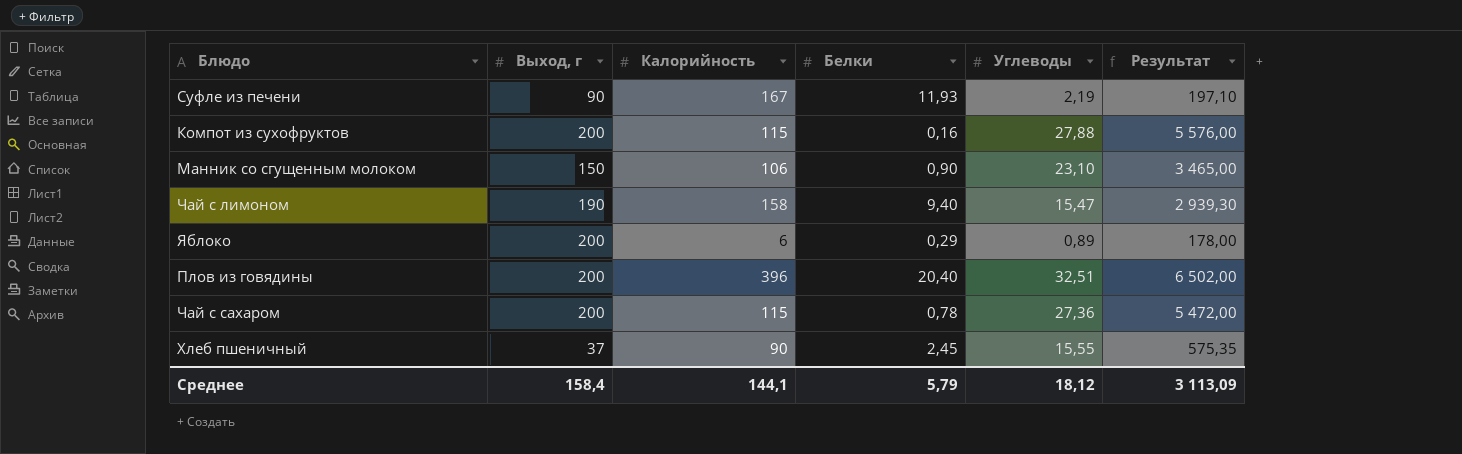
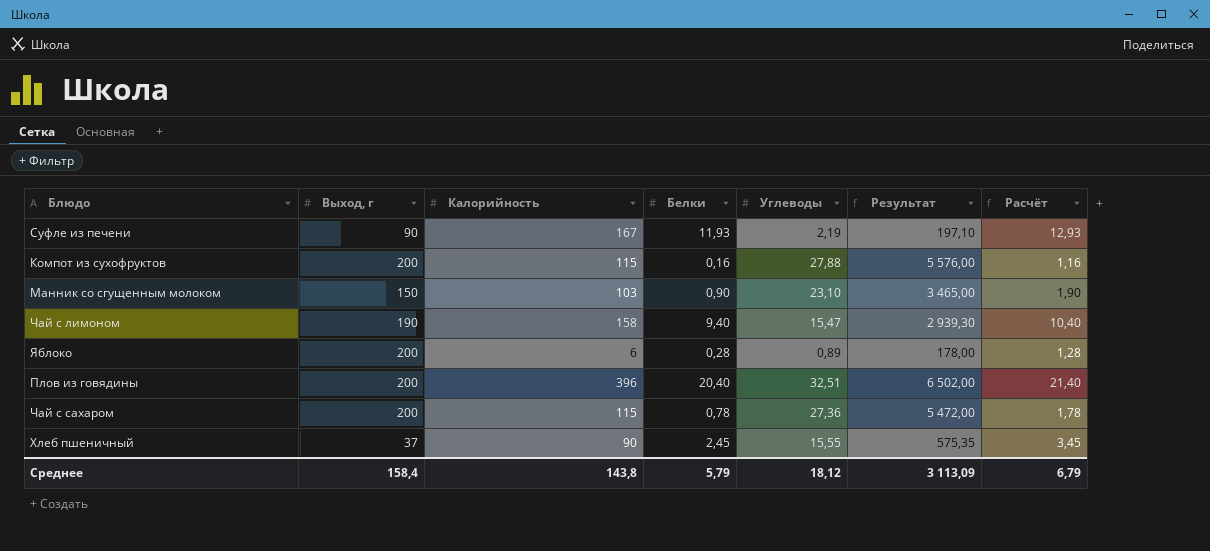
column Расчёт | formula: none -> [Белки] + 1
Манник со сгущенным молоком | Калорийность: 106 -> 103
Яблоко | Белки: 0,29 -> 0,28
Среднее | Калорийность: 144,1 -> 143,8

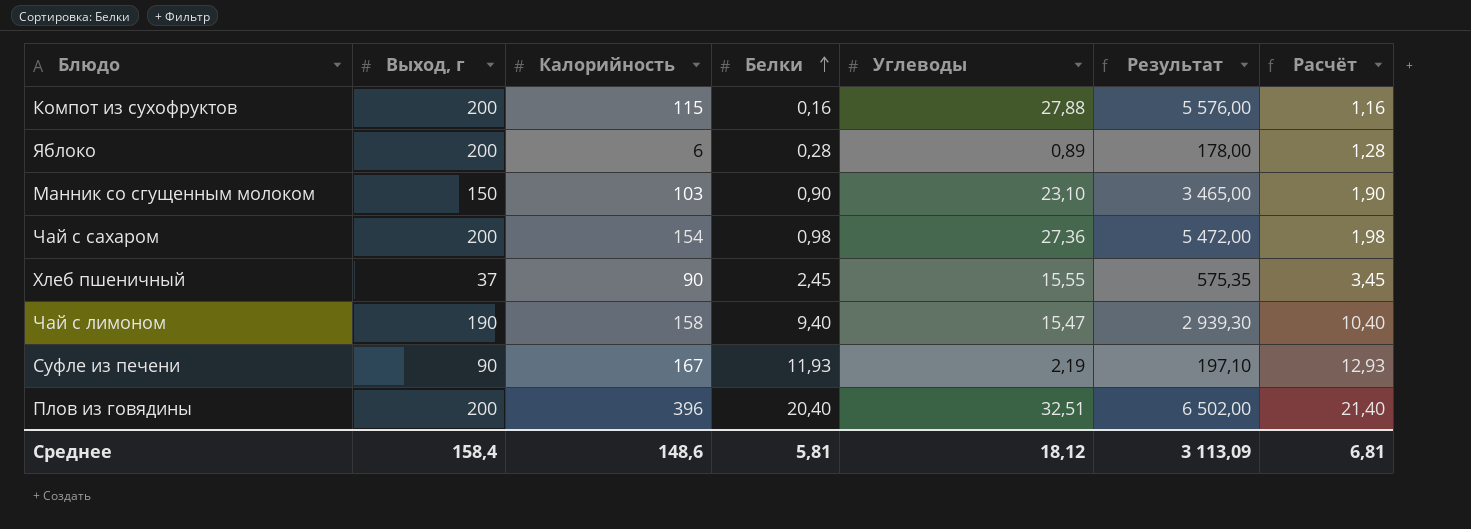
row order: none -> Белки ascending
Чай с сахаром | Калорийность: 115 -> 154
Чай с сахаром | Белки: 0,78 -> 0,98
Чай с сахаром | Расчёт: 1,78 -> 1,98
Среднее | Калорийность: 143,8 -> 148,6
Среднее | Белки: 5,79 -> 5,81
Среднее | Расчёт: 6,79 -> 6,81

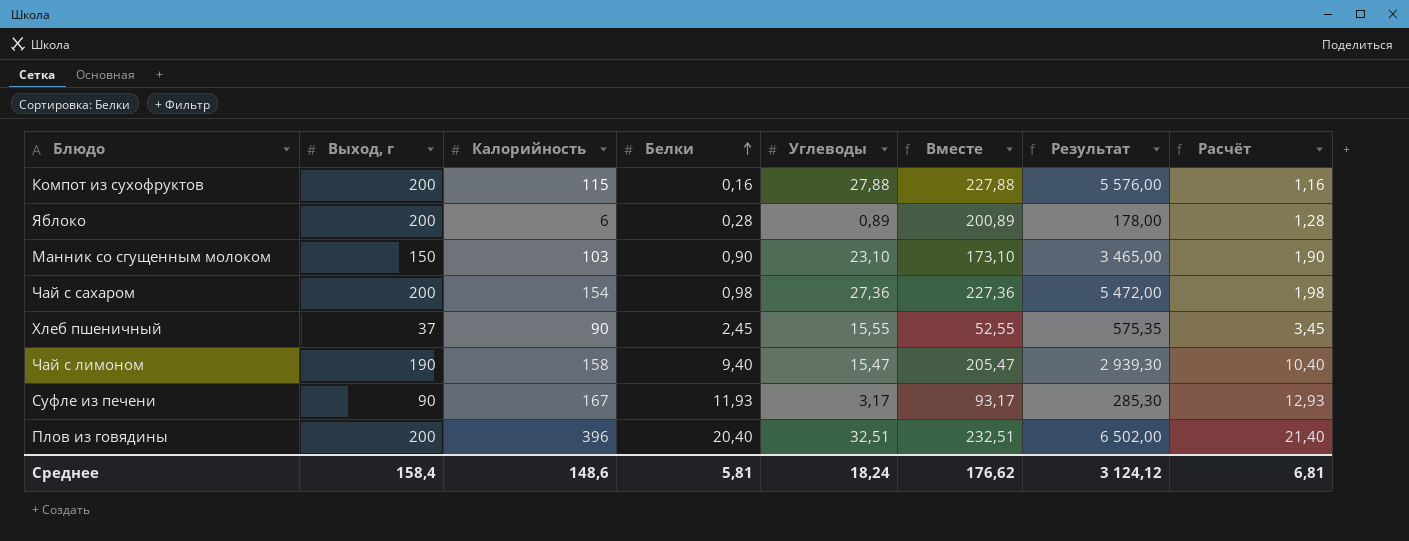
column Вместе | formula: none -> [Выход, г] + [Углеводы]
Суфле из печени | Углеводы: 2,19 -> 3,17
Суфле из печени | Результат: 197,10 -> 285,30
Среднее | Углеводы: 18,12 -> 18,24
Среднее | Результат: 3 113,09 -> 3 124,12

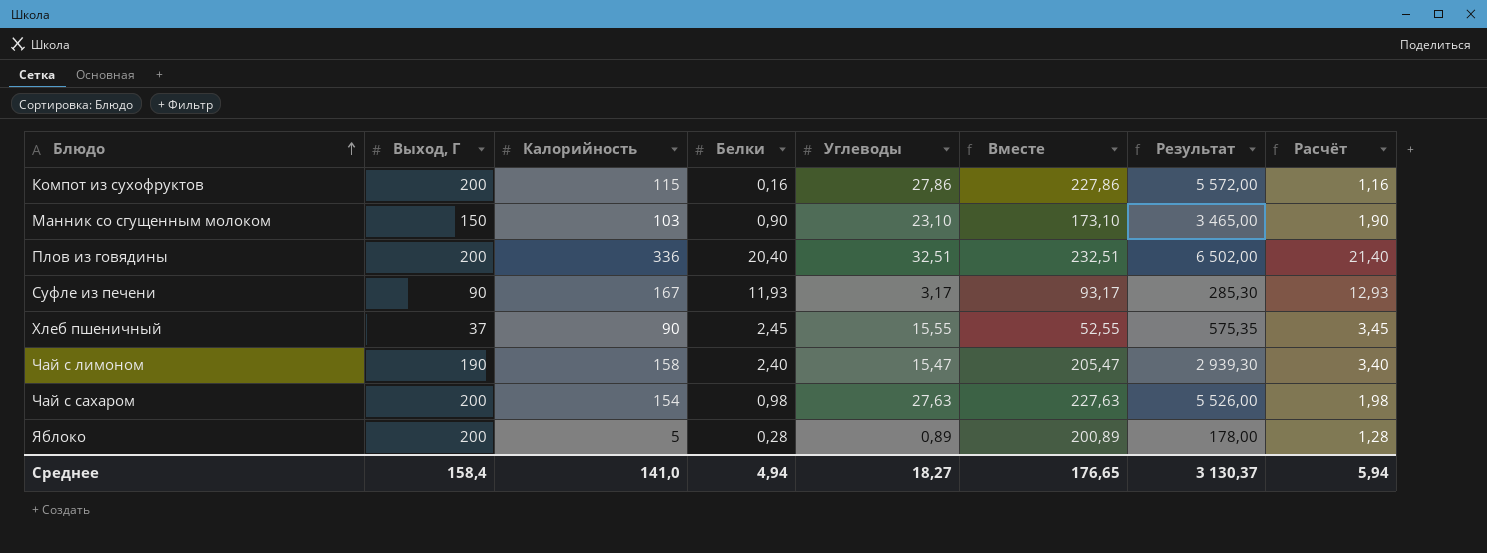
row order: Белки ascending -> Блюдо ascending
column name: Выход, г -> Выход, Г
Компот из сухофруктов | Углеводы: 27,88 -> 27,86
Компот из сухофруктов | Вместе: 227,88 -> 227,86
Компот из сухофруктов | Результат: 5 576,00 -> 5 572,00
Плов из говядины | Калорийность: 396 -> 336
Чай с лимоном | Белки: 9,40 -> 2,40
Чай с лимоном | Расчёт: 10,40 -> 3,40
Чай с сахаром | Углеводы: 27,36 -> 27,63
Чай с сахаром | Вместе: 227,36 -> 227,63
Чай с сахаром | Результат: 5 472,00 -> 5 526,00
Яблоко | Калорийность: 6 -> 5
Среднее | Калорийность: 148,6 -> 141,0
Среднее | Белки: 5,81 -> 4,94
Среднее | Углеводы: 18,24 -> 18,27
Среднее | Вместе: 176,62 -> 176,65
Среднее | Результат: 3 124,12 -> 3 130,37
Среднее | Расчёт: 6,81 -> 5,94

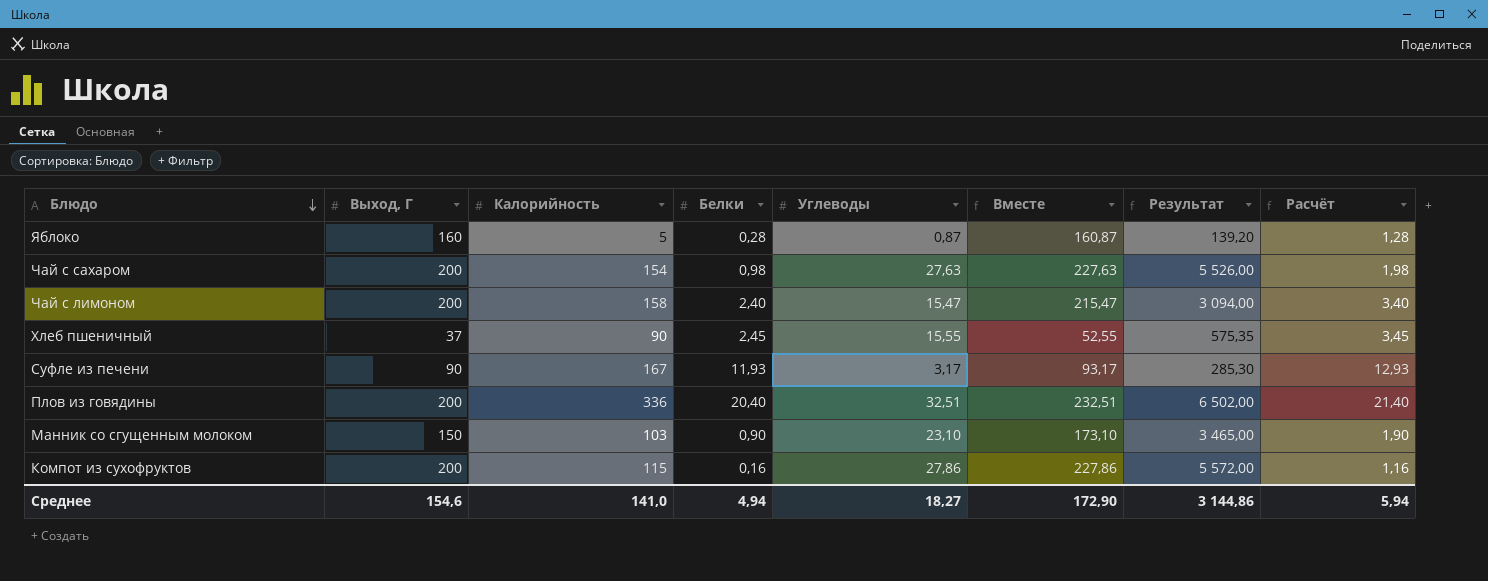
row order: Блюдо ascending -> Блюдо descending
Яблоко | Выход, Г: 200 -> 160
Яблоко | Углеводы: 0,89 -> 0,87
Яблоко | Вместе: 200,89 -> 160,87
Яблоко | Результат: 178,00 -> 139,20
Чай с лимоном | Выход, Г: 190 -> 200
Чай с лимоном | Вместе: 205,47 -> 215,47
Чай с лимоном | Результат: 2 939,30 -> 3 094,00
Среднее | Выход, Г: 158,4 -> 154,6
Среднее | Вместе: 176,65 -> 172,90
Среднее | Результат: 3 130,37 -> 3 144,86

